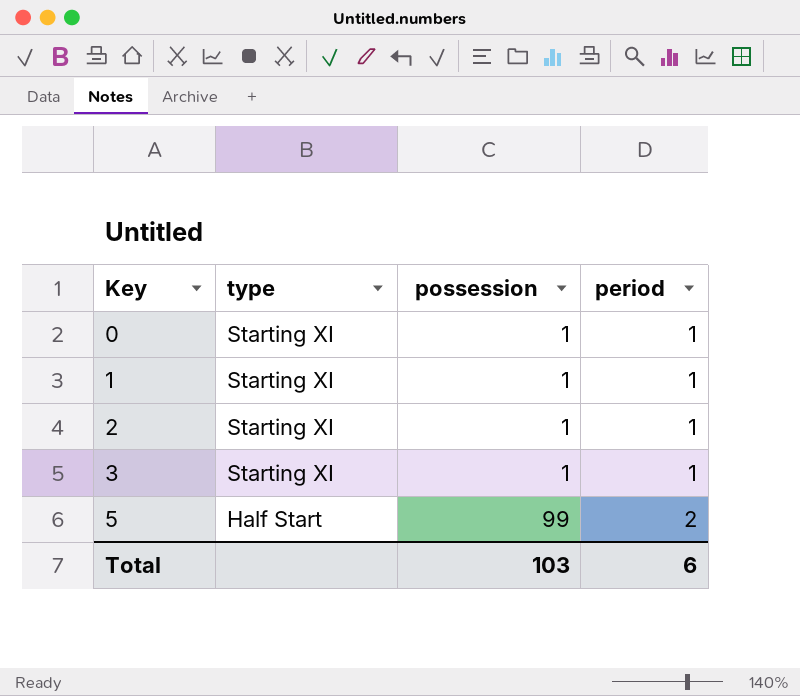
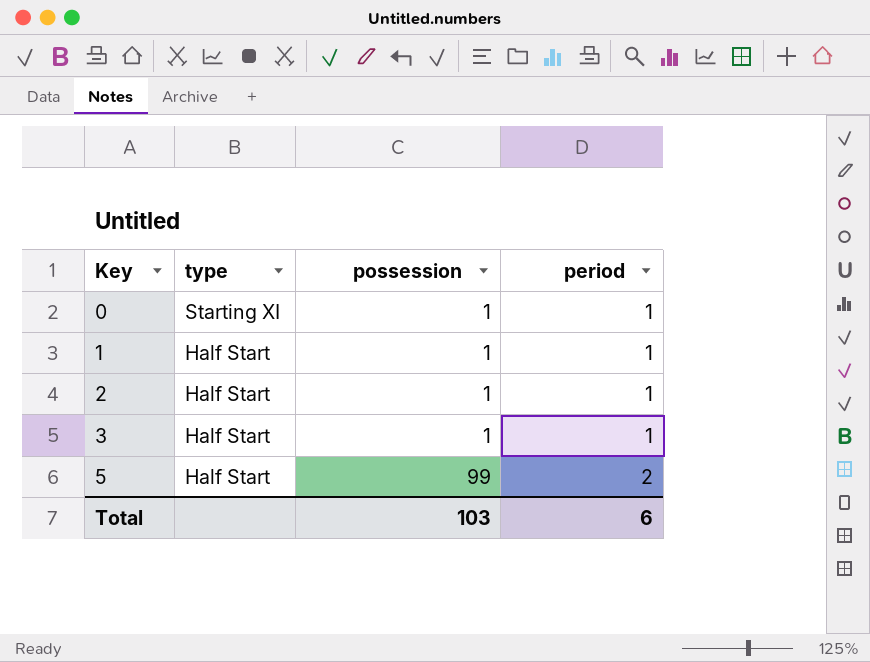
1 | type: Starting XI -> Half Start
2 | type: Starting XI -> Half Start
3 | type: Starting XI -> Half Start

